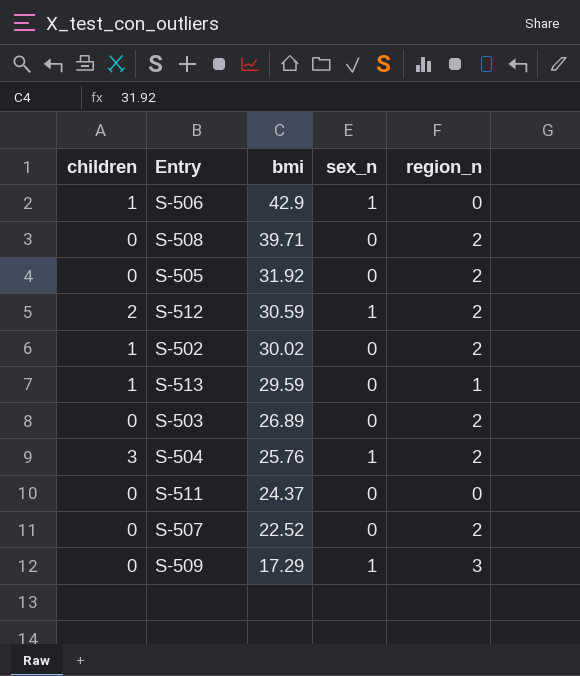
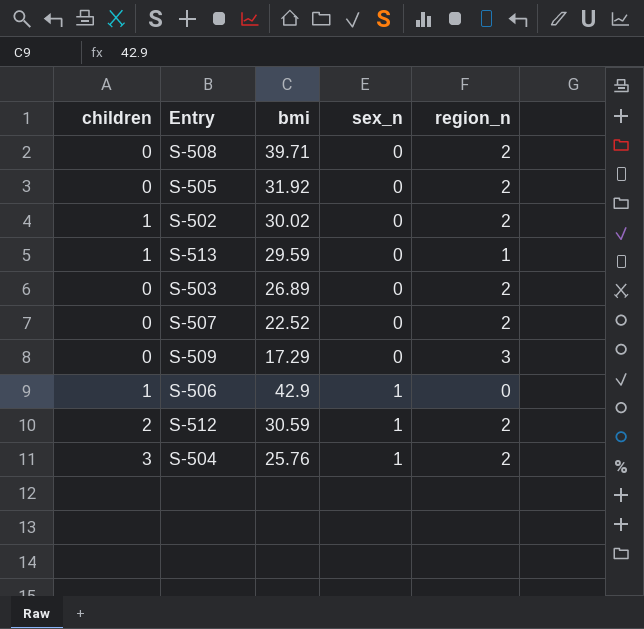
row order: bmi descending -> sex_n ascending
row S-511: 0 | 24.37 | 0 | 0 -> none
S-509 | sex_n: 1 -> 0

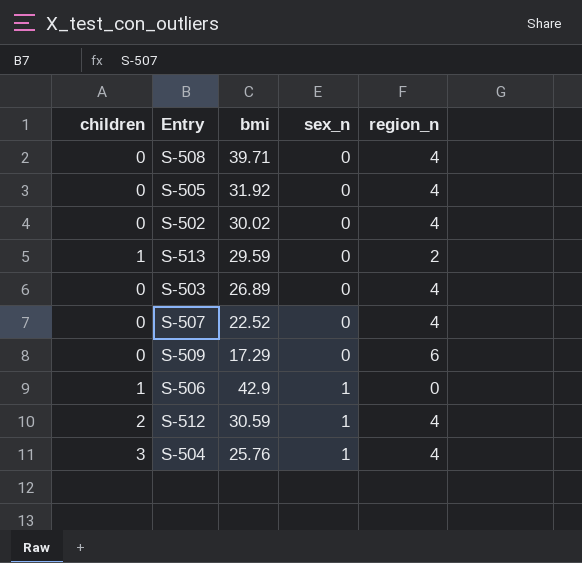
S-508 | region_n: 2 -> 4
S-505 | region_n: 2 -> 4
S-502 | children: 1 -> 0
S-502 | region_n: 2 -> 4
S-513 | region_n: 1 -> 2
S-503 | region_n: 2 -> 4
S-507 | region_n: 2 -> 4
S-509 | region_n: 3 -> 6
S-512 | region_n: 2 -> 4
S-504 | region_n: 2 -> 4

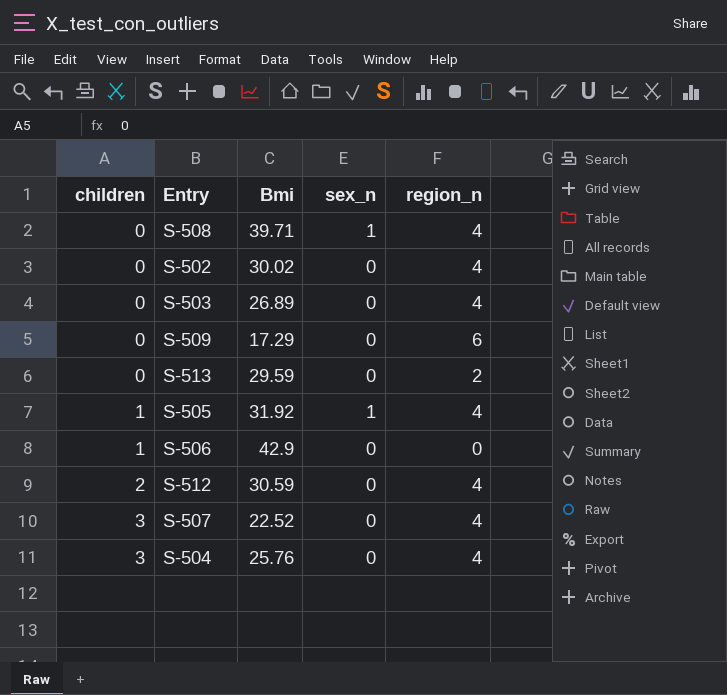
row order: sex_n ascending -> children ascending
column name: bmi -> Bmi
S-508 | sex_n: 0 -> 1
S-513 | children: 1 -> 0
S-505 | children: 0 -> 1
S-505 | sex_n: 0 -> 1
S-506 | sex_n: 1 -> 0
S-512 | sex_n: 1 -> 0
S-507 | children: 0 -> 3
S-504 | sex_n: 1 -> 0

